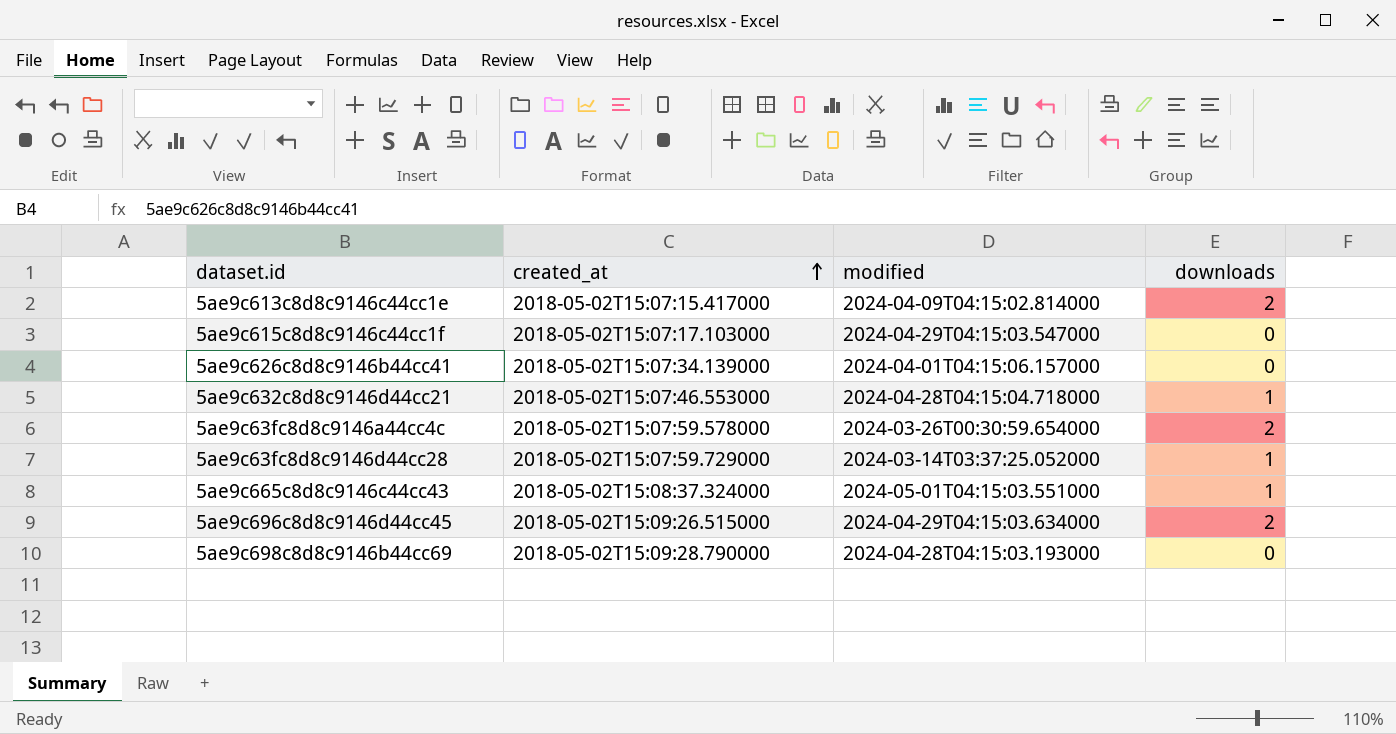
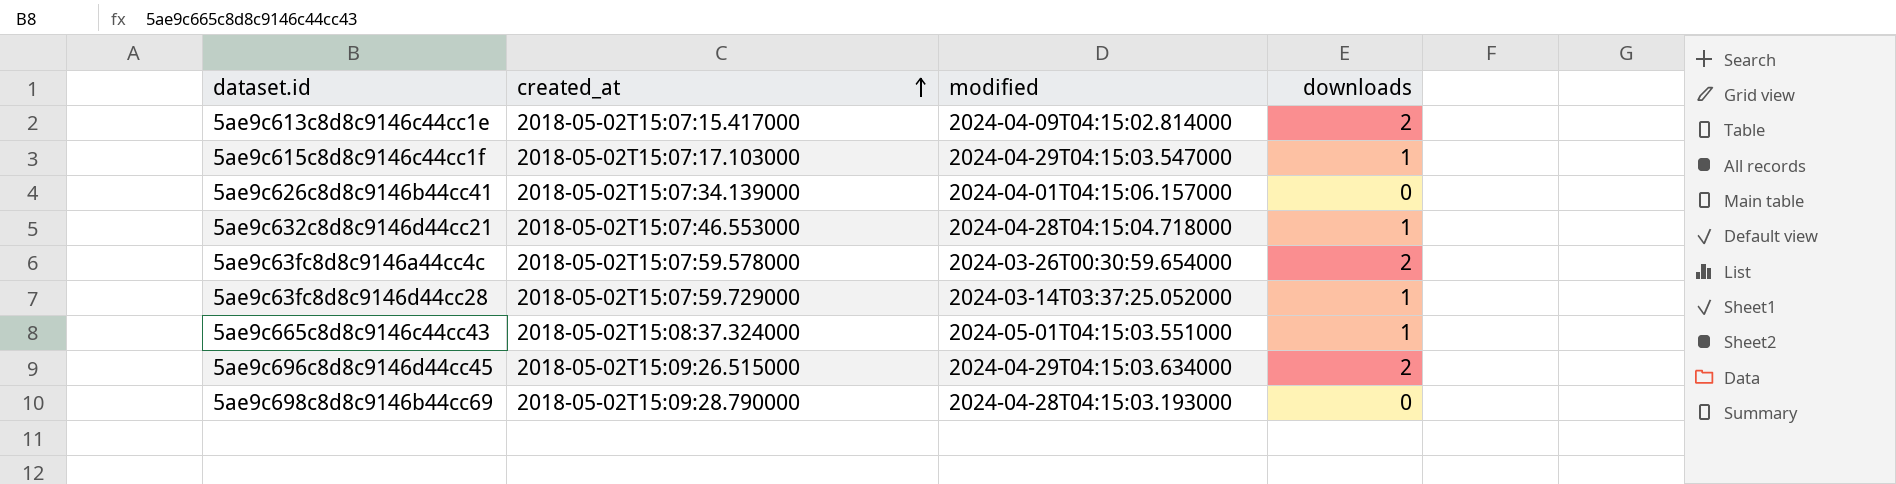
5ae9c615c8d8c9146c44cc1f | downloads: 0 -> 1

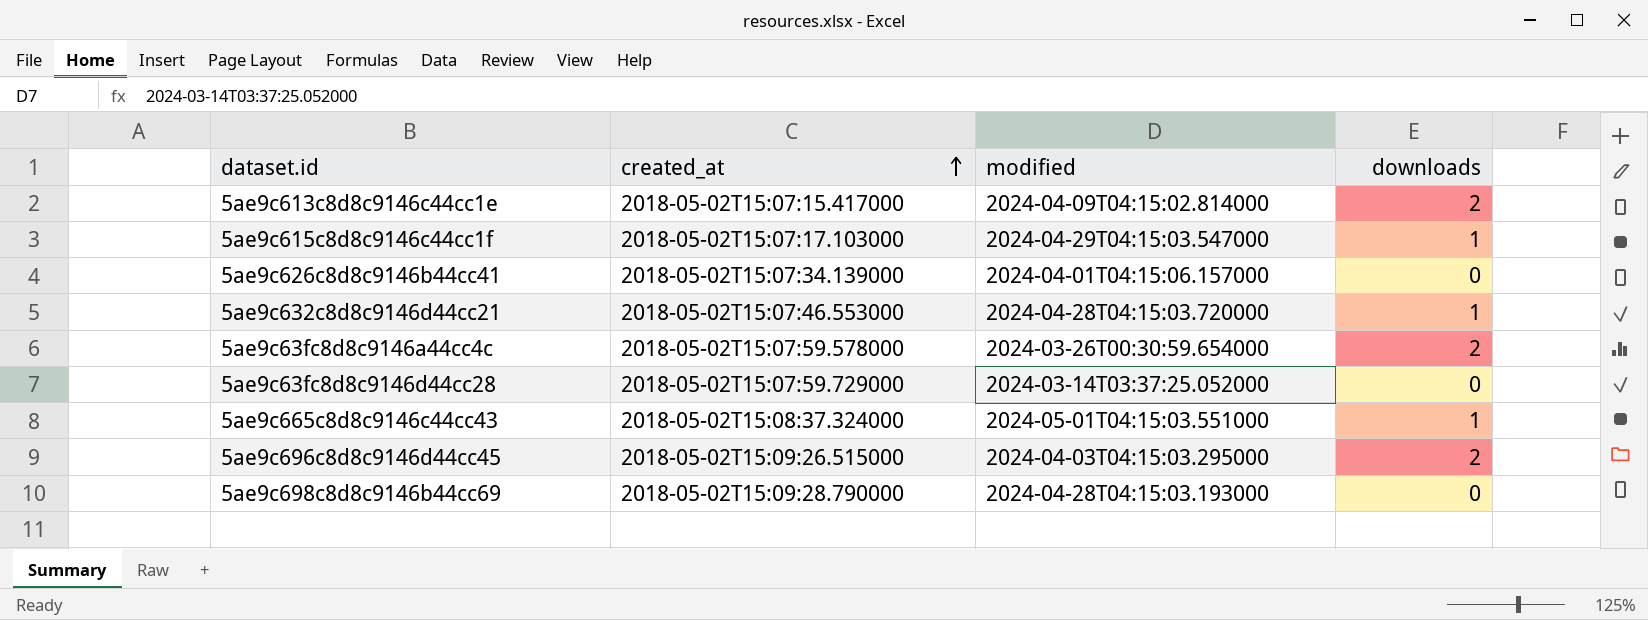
5ae9c632c8d8c9146d44cc21 | modified: 2024-04-28T04:15:04.718000 -> 2024-04-28T04:15:03.720000
5ae9c63fc8d8c9146d44cc28 | downloads: 1 -> 0
5ae9c696c8d8c9146d44cc45 | modified: 2024-04-29T04:15:03.634000 -> 2024-04-03T04:15:03.295000

